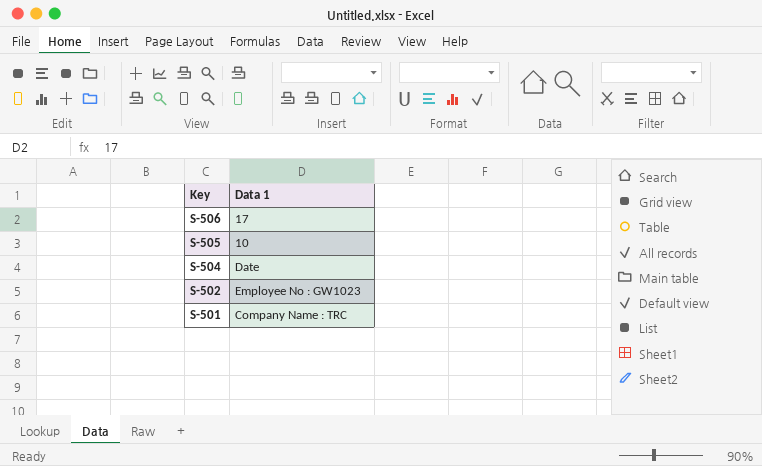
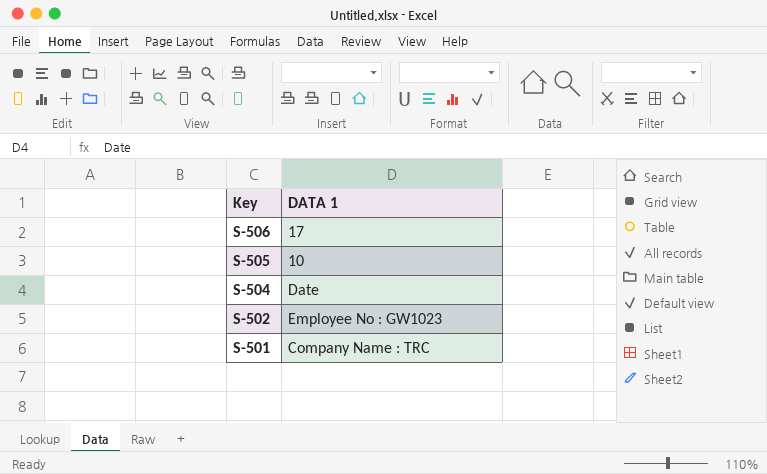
column name: Data 1 -> DATA 1

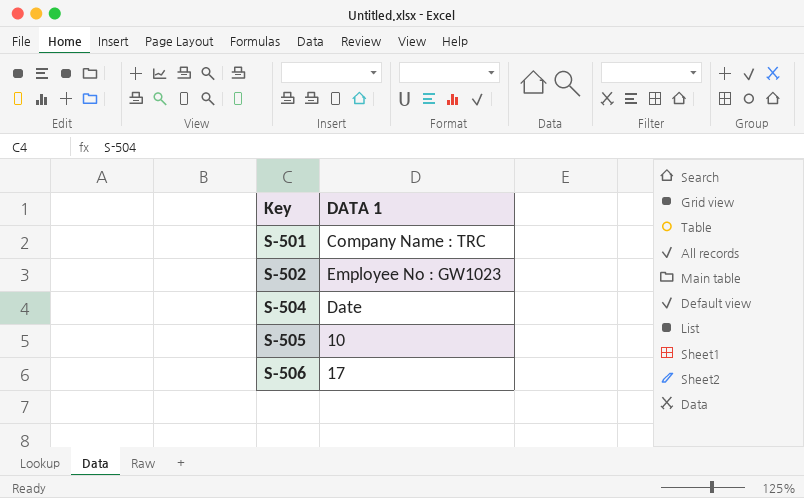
row order: Key descending -> Key ascending

